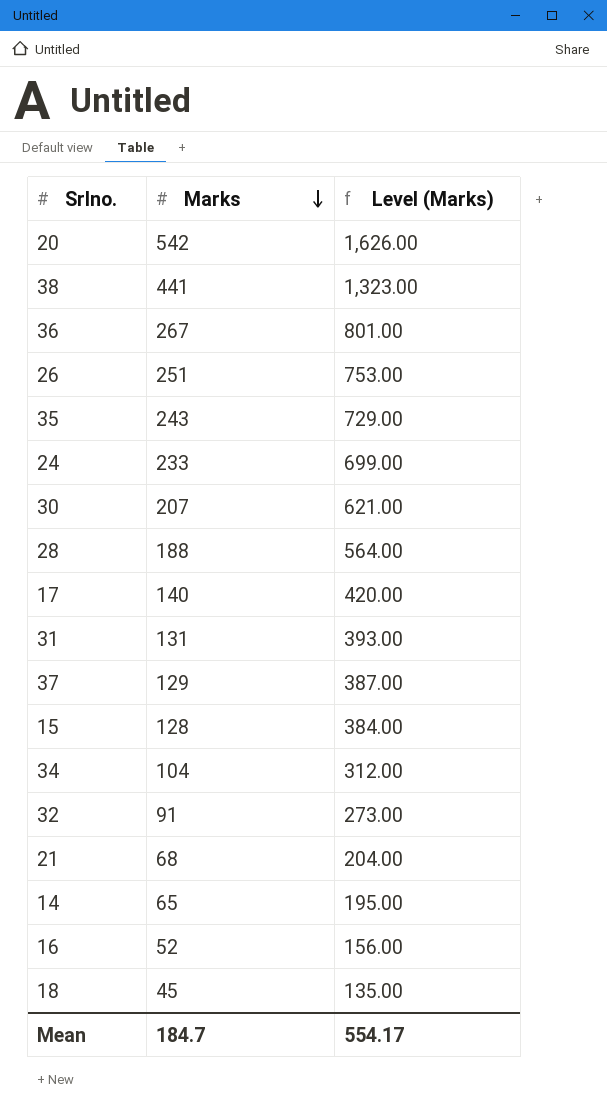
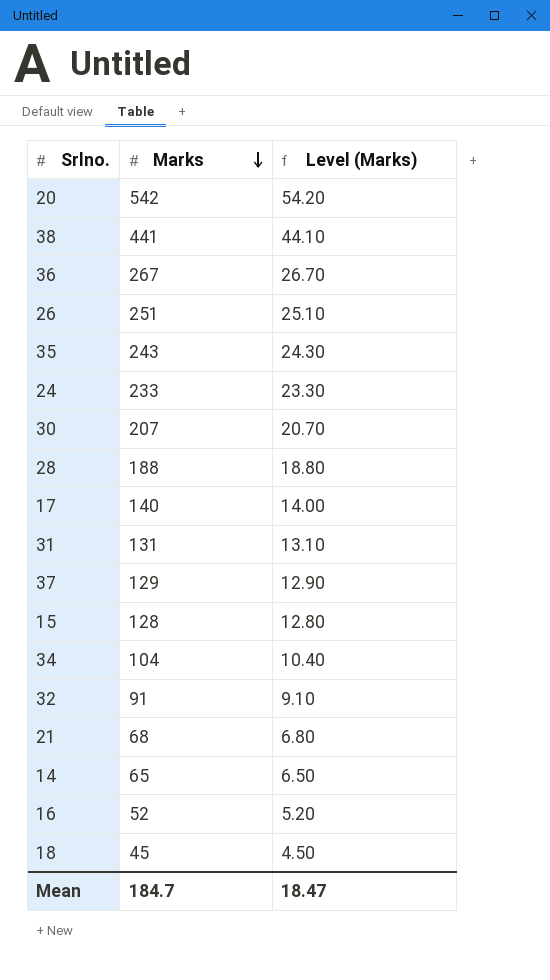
column Level (Marks) | formula: [Marks] * 3 -> [Marks] * 0.1
Mean | Level (Marks): 554.17 -> 18.47

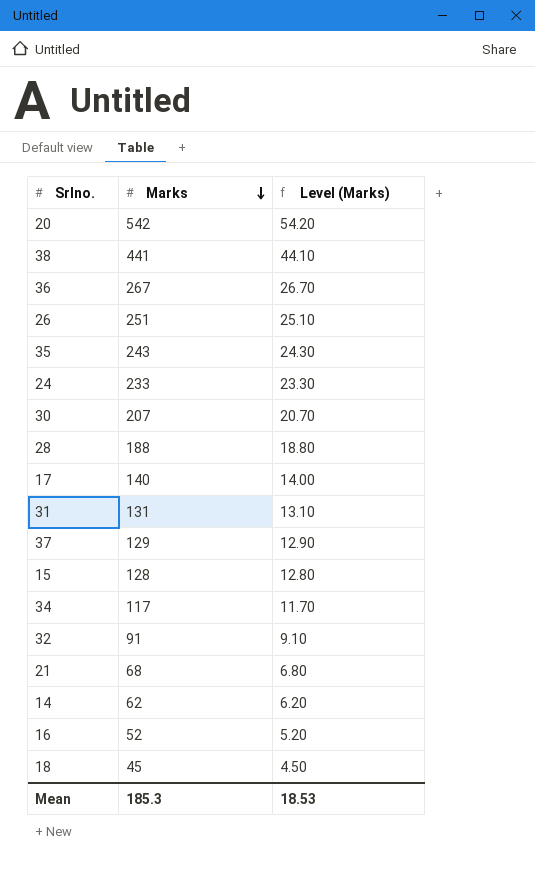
34 | Marks: 104 -> 117
34 | Level (Marks): 10.40 -> 11.70
14 | Marks: 65 -> 62
14 | Level (Marks): 6.50 -> 6.20
Mean | Marks: 184.7 -> 185.3
Mean | Level (Marks): 18.47 -> 18.53

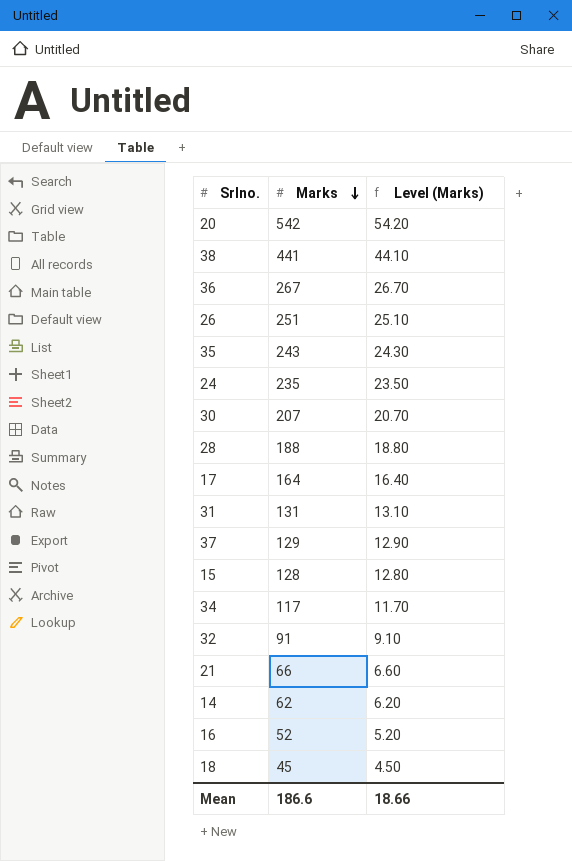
24 | Marks: 233 -> 235
24 | Level (Marks): 23.30 -> 23.50
17 | Marks: 140 -> 164
17 | Level (Marks): 14.00 -> 16.40
21 | Marks: 68 -> 66
21 | Level (Marks): 6.80 -> 6.60
Mean | Marks: 185.3 -> 186.6
Mean | Level (Marks): 18.53 -> 18.66

